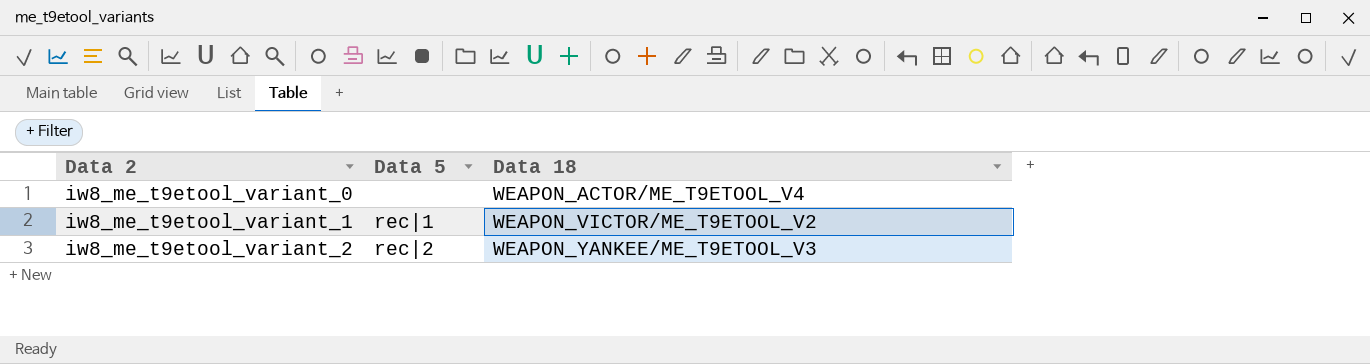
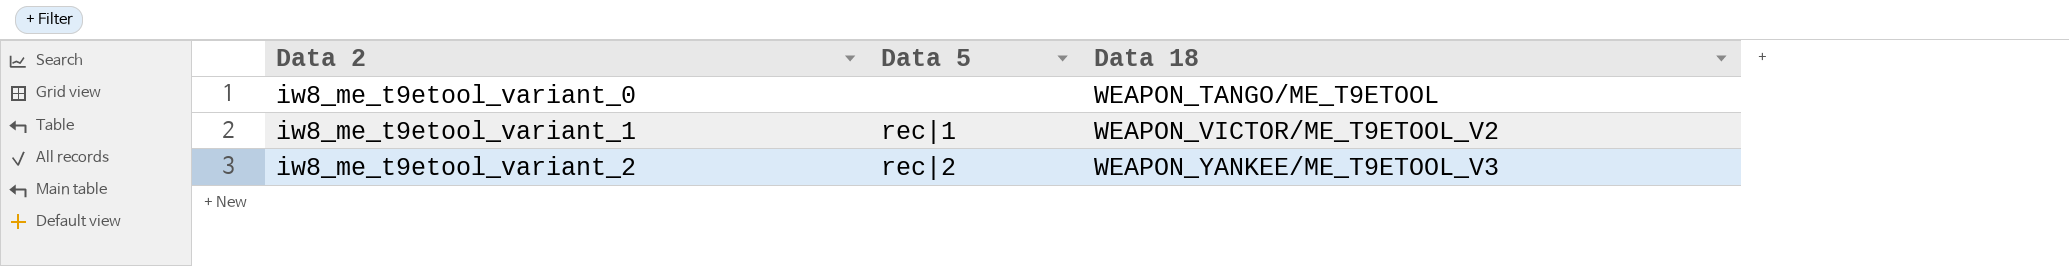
iw8_me_t9etool_variant_0 | Data 18: WEAPON_ACTOR/ME_T9ETOOL_V4 -> WEAPON_TANGO/ME_T9ETOOL

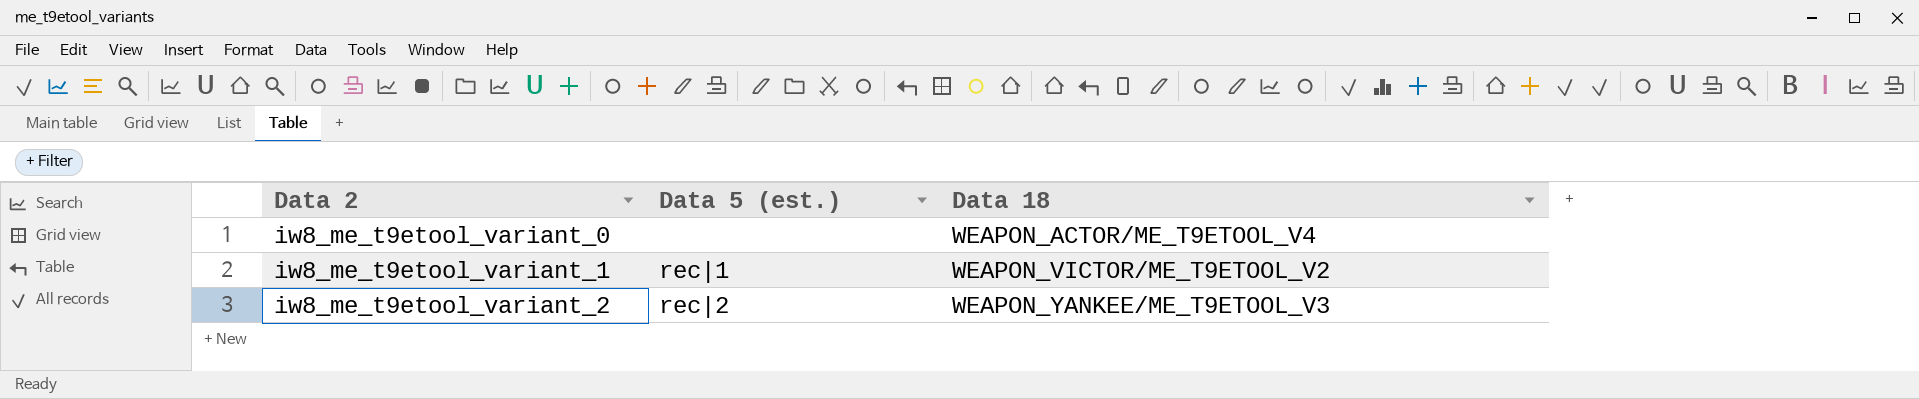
column name: Data 5 -> Data 5 (est.)
iw8_me_t9etool_variant_0 | Data 18: WEAPON_TANGO/ME_T9ETOOL -> WEAPON_ACTOR/ME_T9ETOOL_V4

